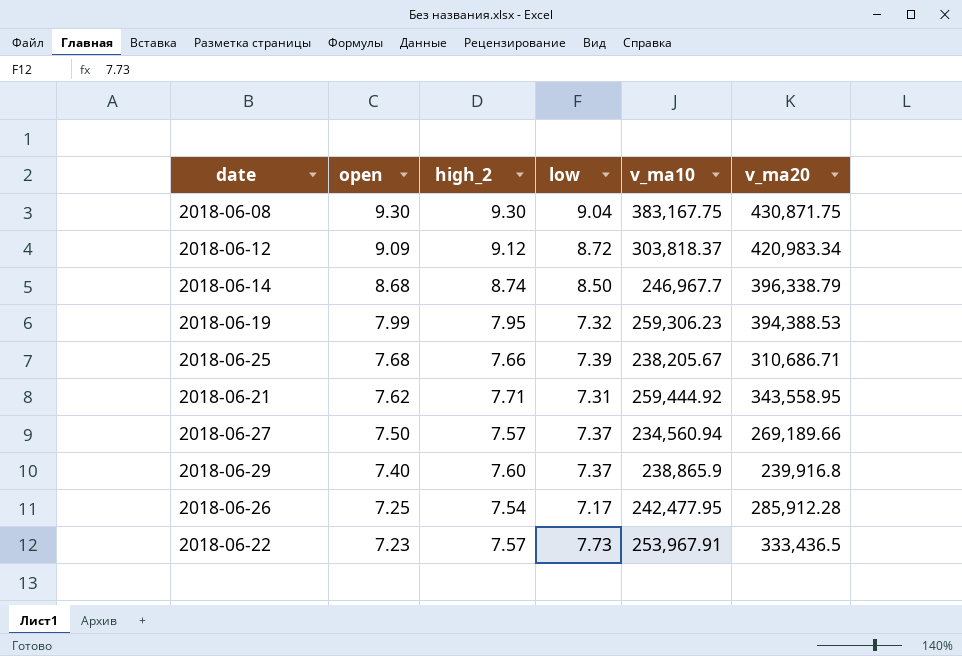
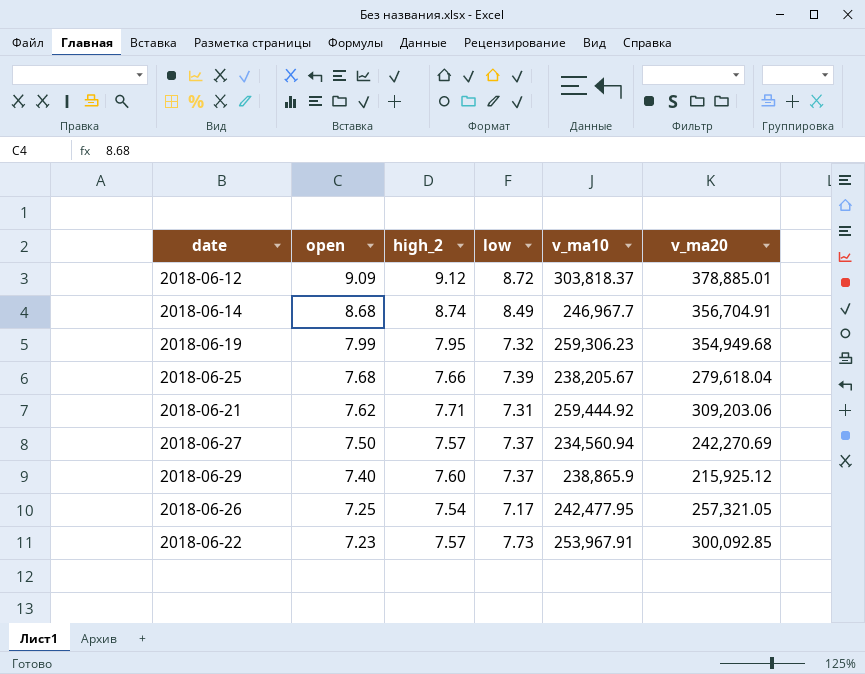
row 2018-06-08: 9.30 | 9.30 | 9.04 | 383,167.75 | 430,871.75 -> none
2018-06-12 | v_ma20: 420,983.34 -> 378,885.01
2018-06-14 | low: 8.50 -> 8.49
2018-06-14 | v_ma20: 396,338.79 -> 356,704.91
2018-06-19 | v_ma20: 394,388.53 -> 354,949.68
2018-06-25 | v_ma20: 310,686.71 -> 279,618.04
2018-06-21 | v_ma20: 343,558.95 -> 309,203.06
2018-06-27 | v_ma20: 269,189.66 -> 242,270.69
2018-06-29 | v_ma20: 239,916.8 -> 215,925.12
2018-06-26 | v_ma20: 285,912.28 -> 257,321.05
2018-06-22 | v_ma20: 333,436.5 -> 300,092.85

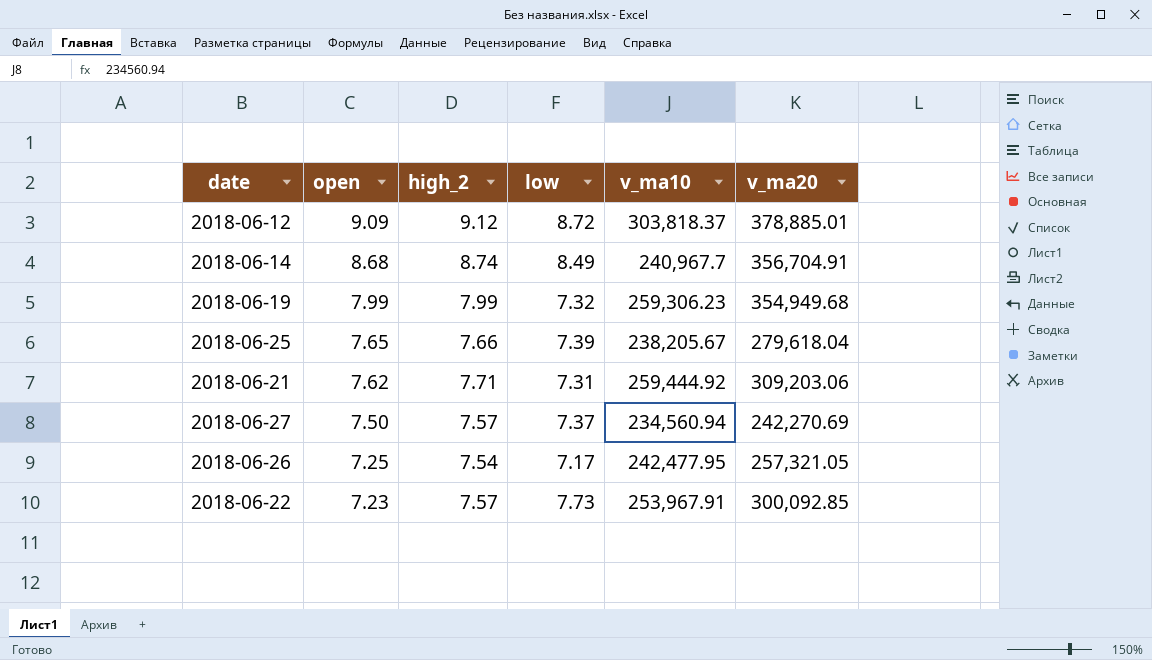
row 2018-06-29: 7.40 | 7.60 | 7.37 | 238,865.9 | 215,925.12 -> none
2018-06-14 | v_ma10: 246,967.7 -> 240,967.7
2018-06-19 | high_2: 7.95 -> 7.99
2018-06-25 | open: 7.68 -> 7.65

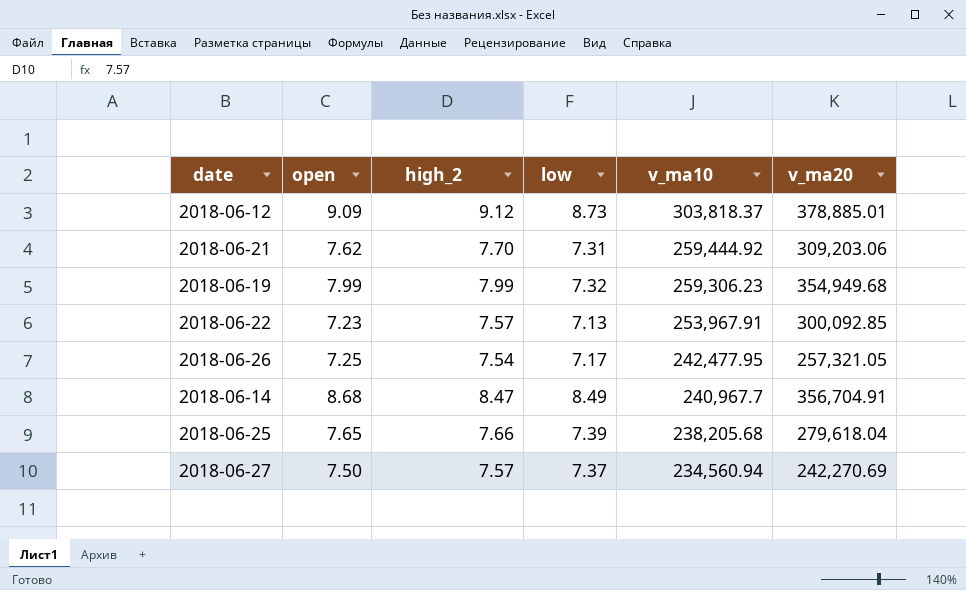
row order: open descending -> v_ma10 descending
2018-06-12 | low: 8.72 -> 8.73
2018-06-21 | high_2: 7.71 -> 7.70
2018-06-22 | low: 7.73 -> 7.13
2018-06-14 | high_2: 8.74 -> 8.47
2018-06-25 | v_ma10: 238,205.67 -> 238,205.68

